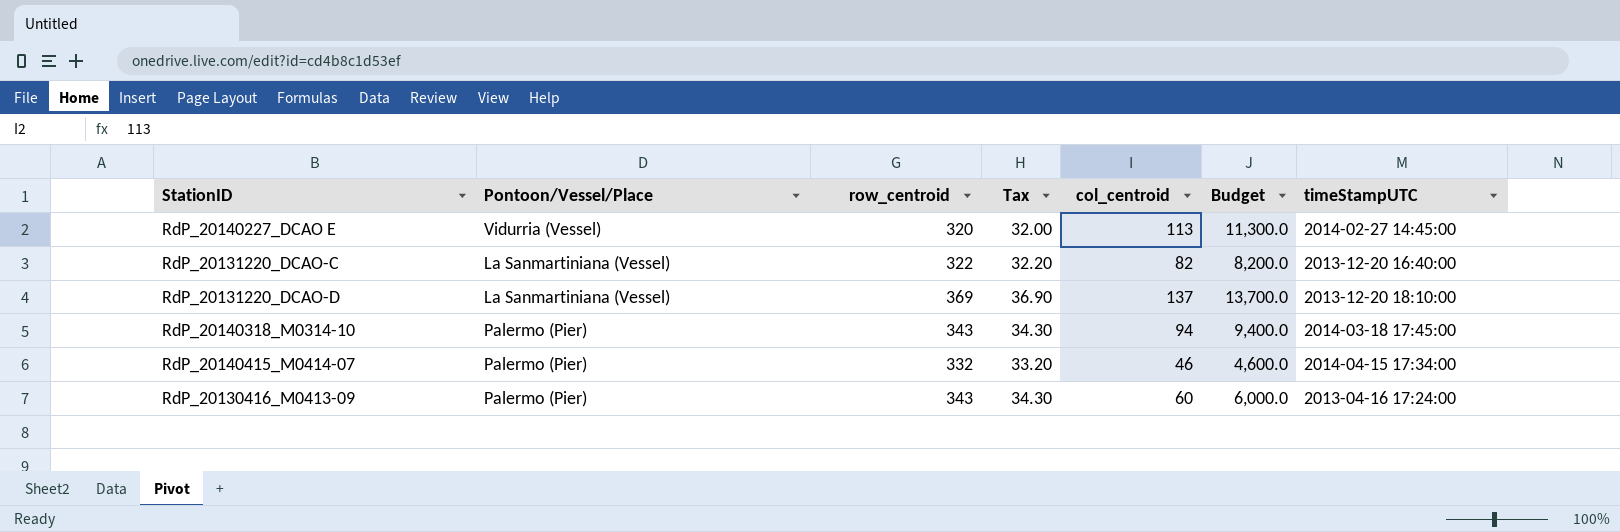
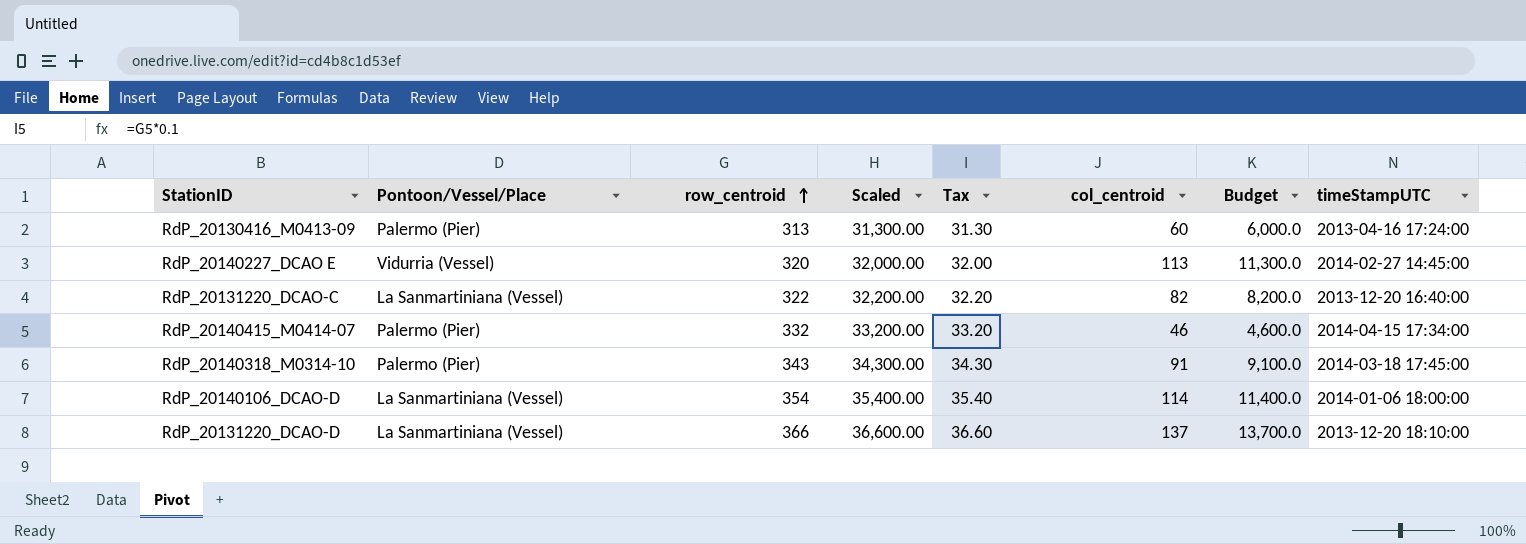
row order: none -> row_centroid ascending
column Scaled | formula: none -> [row_centroid] * 100
RdP_20130416_M0413-09 | row_centroid: 343 -> 313
RdP_20130416_M0413-09 | Tax: 34.30 -> 31.30
RdP_20140318_M0314-10 | col_centroid: 94 -> 91
RdP_20140318_M0314-10 | Budget: 9,400.0 -> 9,100.0
row RdP_20140106_DCAO-D: none -> La Sanmartiniana (Vessel) | 354 | 35,400.00 | 35.40 | 114 | 11,400.0 | 2014-01-06 18:00:00
RdP_20131220_DCAO-D | row_centroid: 369 -> 366
RdP_20131220_DCAO-D | Tax: 36.90 -> 36.60

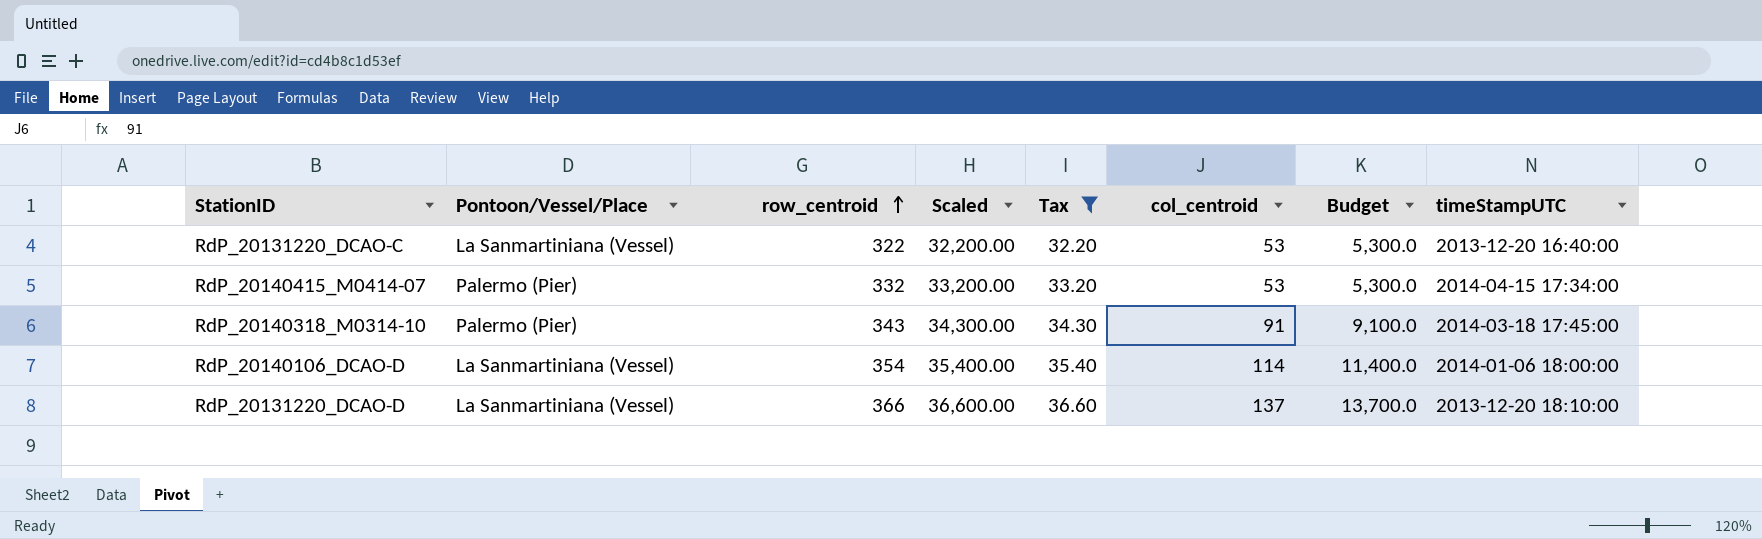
filter: none -> Tax >= 32.20
RdP_20131220_DCAO-C | col_centroid: 82 -> 53
RdP_20131220_DCAO-C | Budget: 8,200.0 -> 5,300.0
RdP_20140415_M0414-07 | col_centroid: 46 -> 53
RdP_20140415_M0414-07 | Budget: 4,600.0 -> 5,300.0

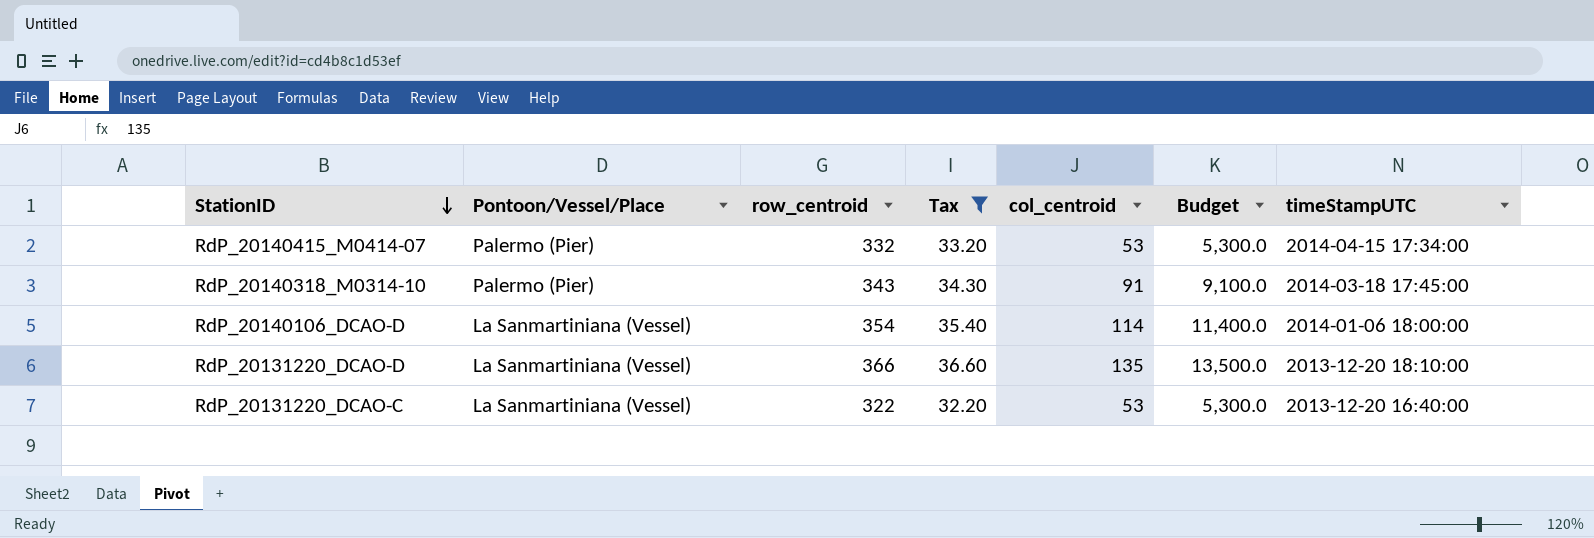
row order: row_centroid ascending -> StationID descending
column Scaled | formula: [row_centroid] * 100 -> none
RdP_20131220_DCAO-D | col_centroid: 137 -> 135
RdP_20131220_DCAO-D | Budget: 13,700.0 -> 13,500.0

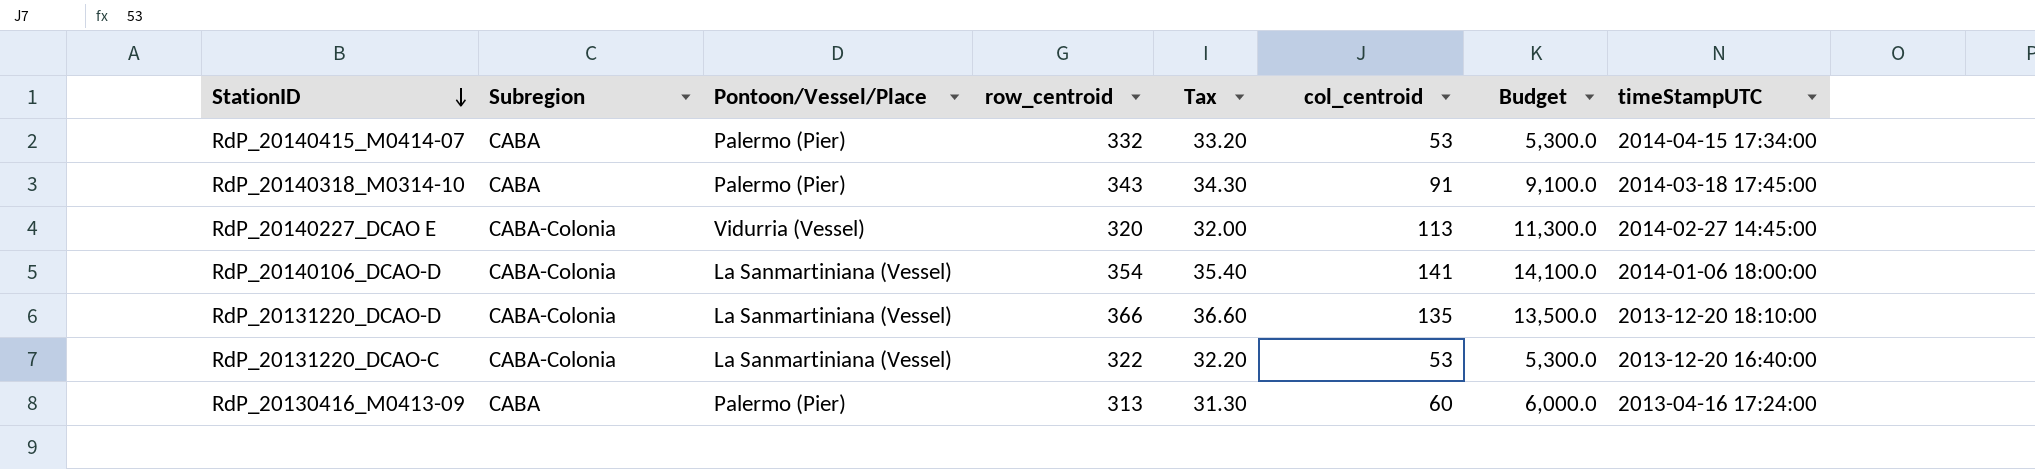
filter: Tax >= 32.20 -> none
column Subregion | position: none -> 2
RdP_20140106_DCAO-D | col_centroid: 114 -> 141
RdP_20140106_DCAO-D | Budget: 11,400.0 -> 14,100.0

